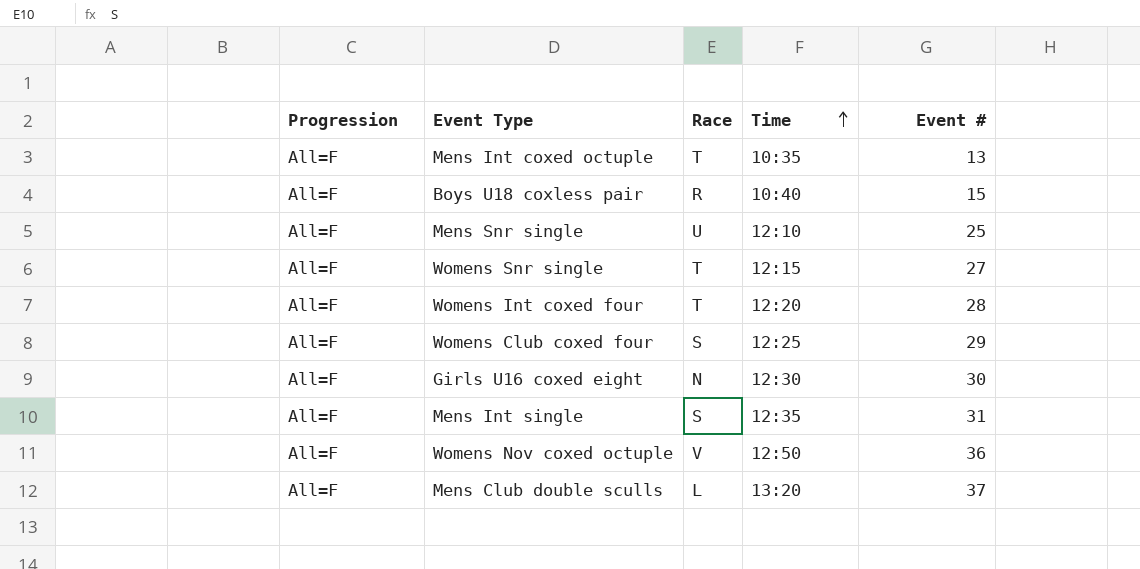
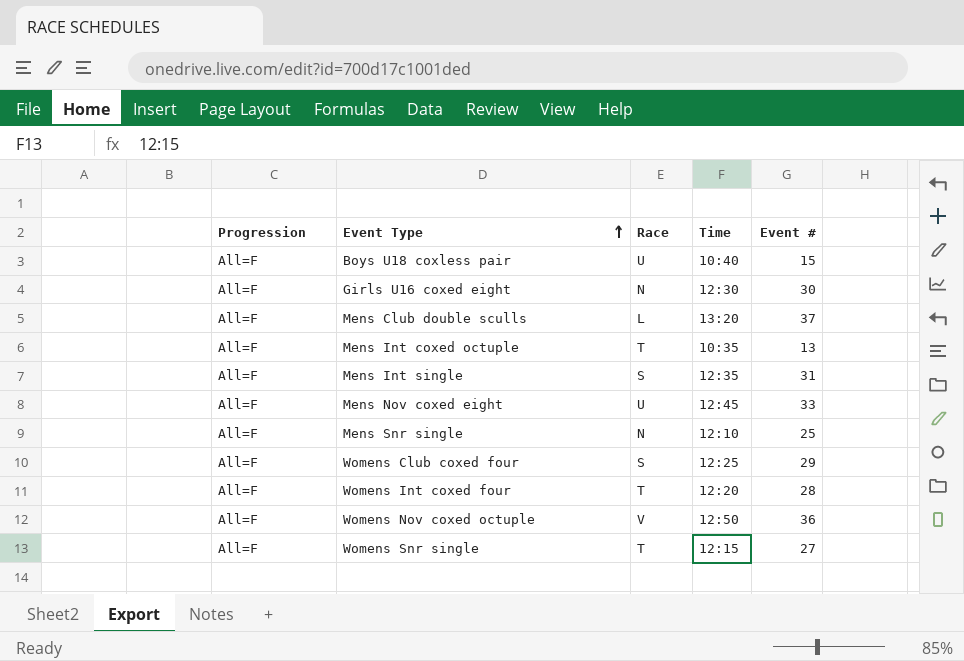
row order: Time ascending -> Event Type ascending
Boys U18 coxless pair | Race: R -> U
row Mens Nov coxed eight: none -> All=F | U | 12:45 | 33
Mens Snr single | Race: U -> N

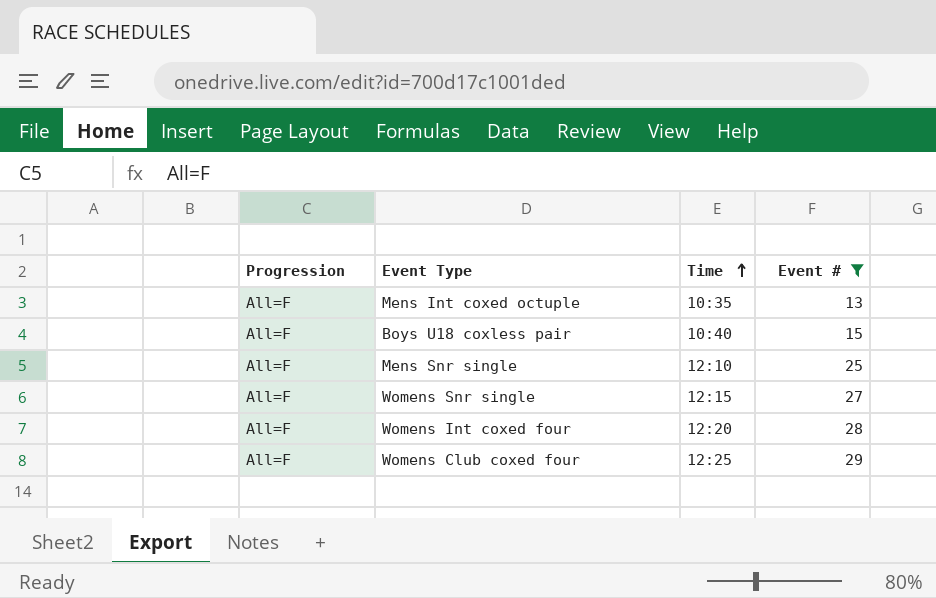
filter: none -> Event # <= 29
row order: Event Type ascending -> Time ascending
column Race | position: 3 -> none

